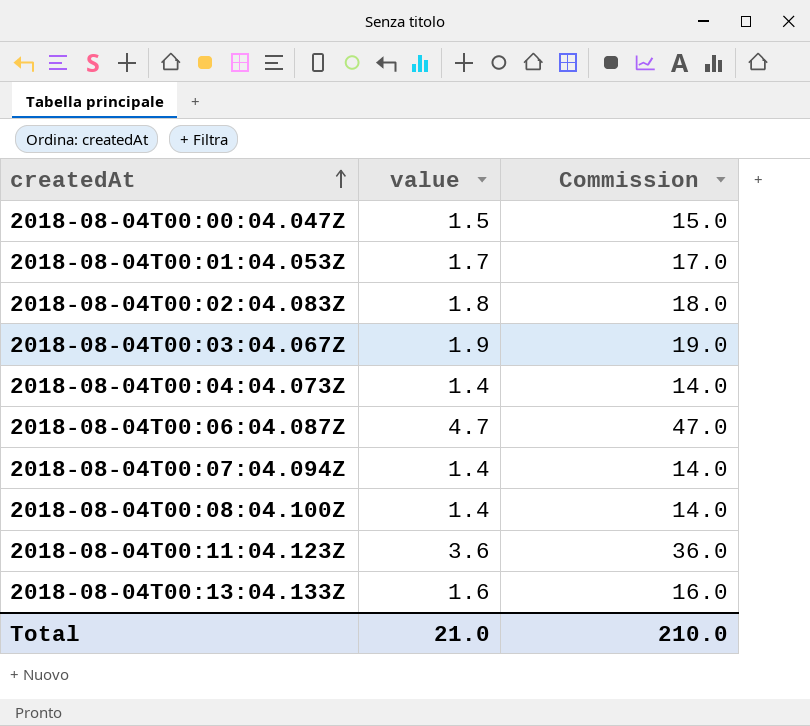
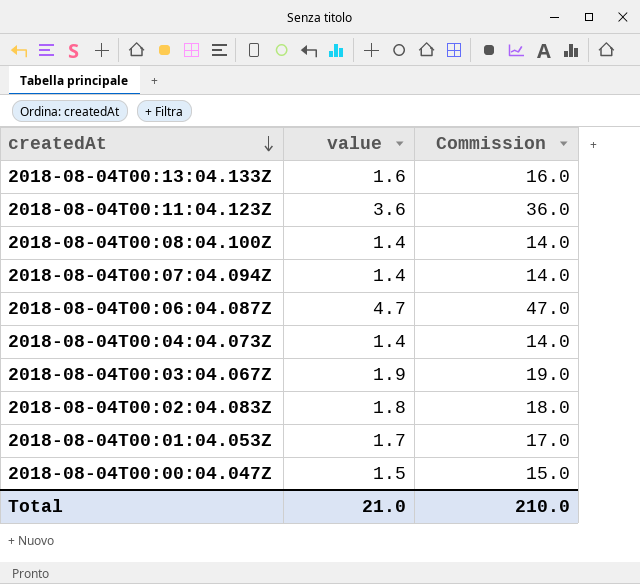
row order: createdAt ascending -> createdAt descending

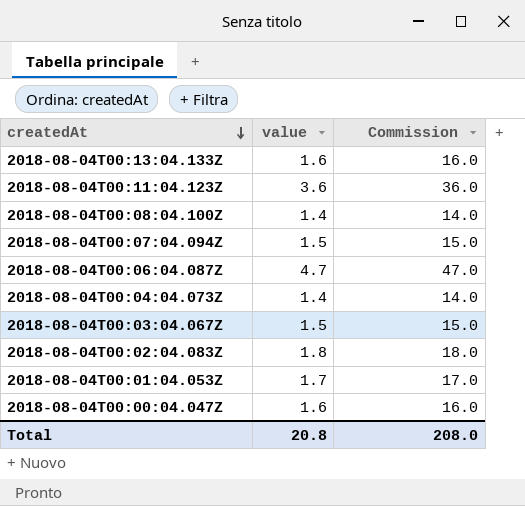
2018-08-04T00:07:04.094Z | value: 1.4 -> 1.5
2018-08-04T00:07:04.094Z | Commission: 14.0 -> 15.0
2018-08-04T00:03:04.067Z | value: 1.9 -> 1.5
2018-08-04T00:03:04.067Z | Commission: 19.0 -> 15.0
2018-08-04T00:00:04.047Z | value: 1.5 -> 1.6
2018-08-04T00:00:04.047Z | Commission: 15.0 -> 16.0
Total | value: 21.0 -> 20.8
Total | Commission: 210.0 -> 208.0

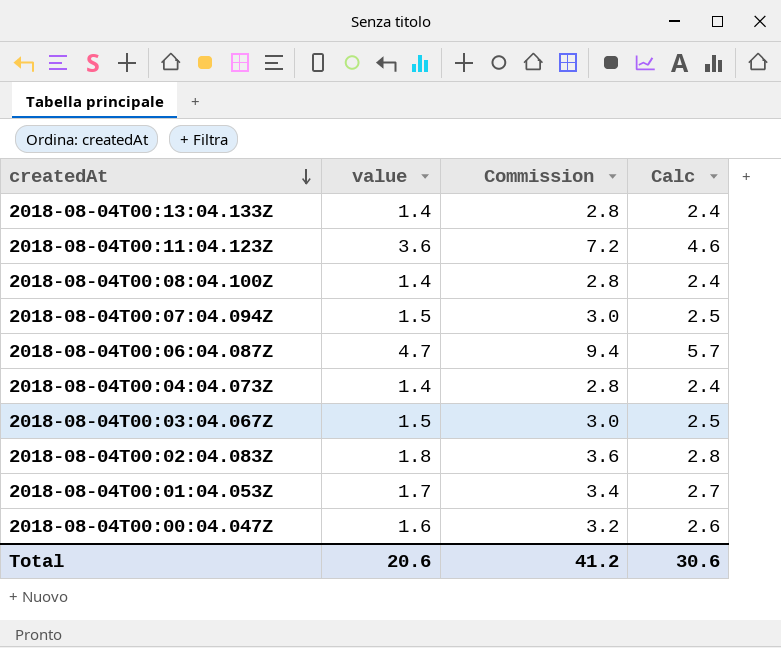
column Commission | formula: [value] * 10 -> [value] * 2
column Calc | formula: none -> [value] + 1
2018-08-04T00:13:04.133Z | value: 1.6 -> 1.4
Total | value: 20.8 -> 20.6
Total | Commission: 208.0 -> 41.2

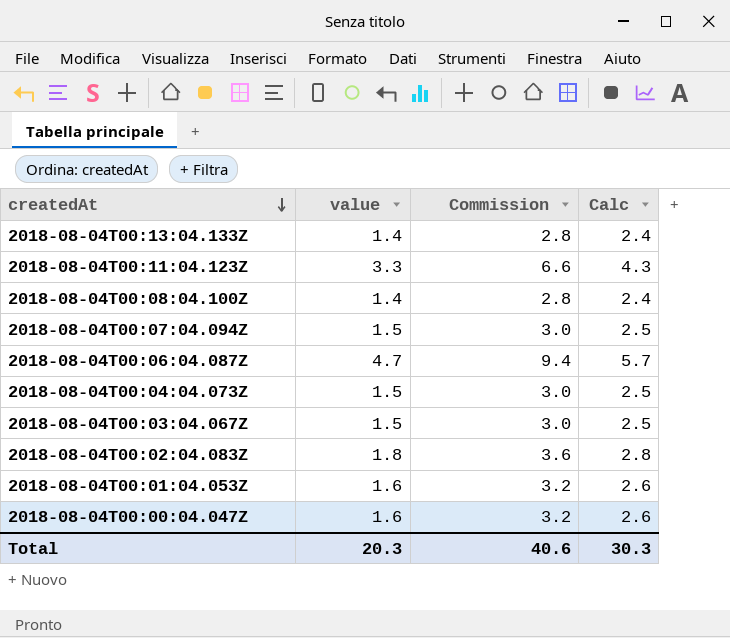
2018-08-04T00:11:04.123Z | value: 3.6 -> 3.3
2018-08-04T00:11:04.123Z | Commission: 7.2 -> 6.6
2018-08-04T00:11:04.123Z | Calc: 4.6 -> 4.3
2018-08-04T00:04:04.073Z | value: 1.4 -> 1.5
2018-08-04T00:04:04.073Z | Commission: 2.8 -> 3.0
2018-08-04T00:04:04.073Z | Calc: 2.4 -> 2.5
2018-08-04T00:01:04.053Z | value: 1.7 -> 1.6
2018-08-04T00:01:04.053Z | Commission: 3.4 -> 3.2
2018-08-04T00:01:04.053Z | Calc: 2.7 -> 2.6
Total | value: 20.6 -> 20.3
Total | Commission: 41.2 -> 40.6
Total | Calc: 30.6 -> 30.3

